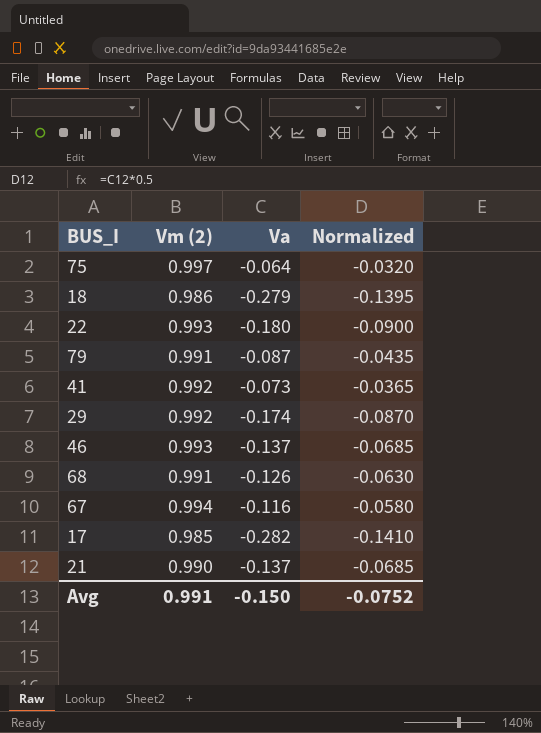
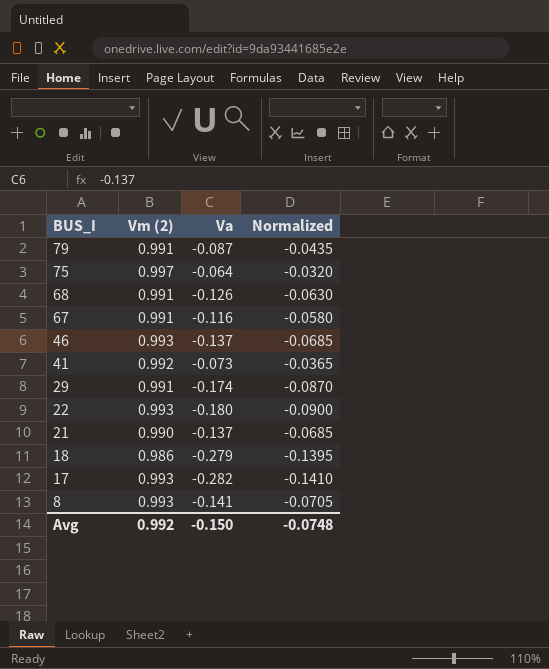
row order: none -> BUS_I descending
67 | Vm (2): 0.994 -> 0.991
29 | Vm (2): 0.992 -> 0.991
17 | Vm (2): 0.985 -> 0.993
row 8: none -> 0.993 | -0.141 | -0.0705
Avg | Vm (2): 0.991 -> 0.992
Avg | Normalized: -0.0752 -> -0.0748

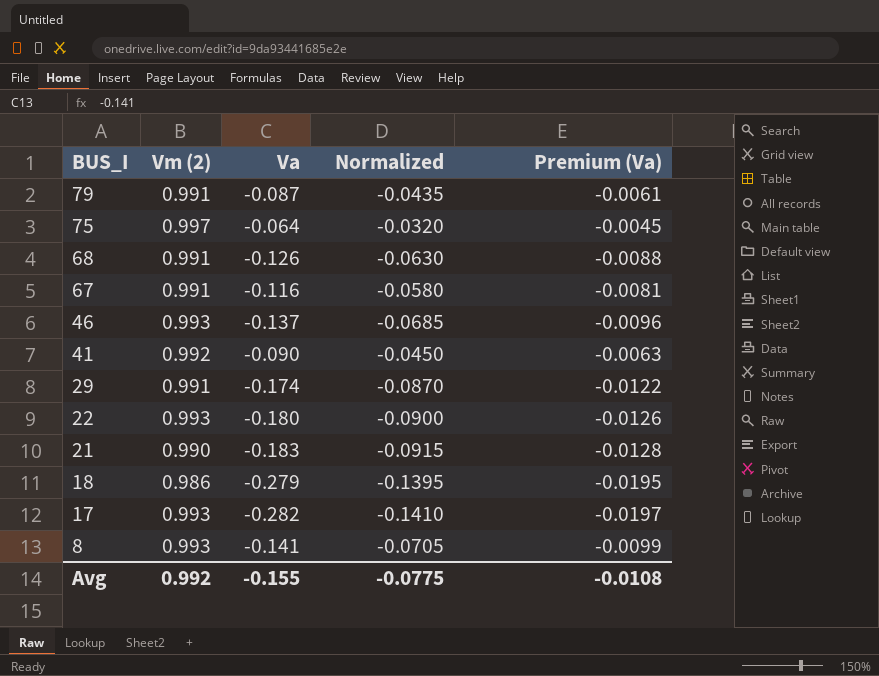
column Premium (Va) | formula: none -> [Va] * 0.07
41 | Va: -0.073 -> -0.090
41 | Normalized: -0.0365 -> -0.0450
21 | Va: -0.137 -> -0.183
21 | Normalized: -0.0685 -> -0.0915
Avg | Va: -0.150 -> -0.155
Avg | Normalized: -0.0748 -> -0.0775

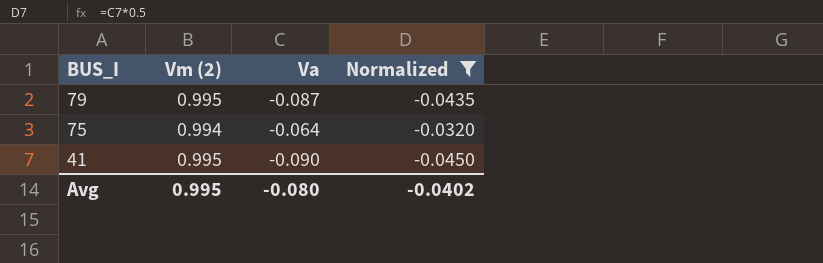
filter: none -> Normalized >= -0.0450
column Premium (Va) | formula: [Va] * 0.07 -> none
79 | Vm (2): 0.991 -> 0.995
75 | Vm (2): 0.997 -> 0.994
41 | Vm (2): 0.992 -> 0.995
Avg | Vm (2): 0.992 -> 0.995
Avg | Va: -0.155 -> -0.080
Avg | Normalized: -0.0775 -> -0.0402

